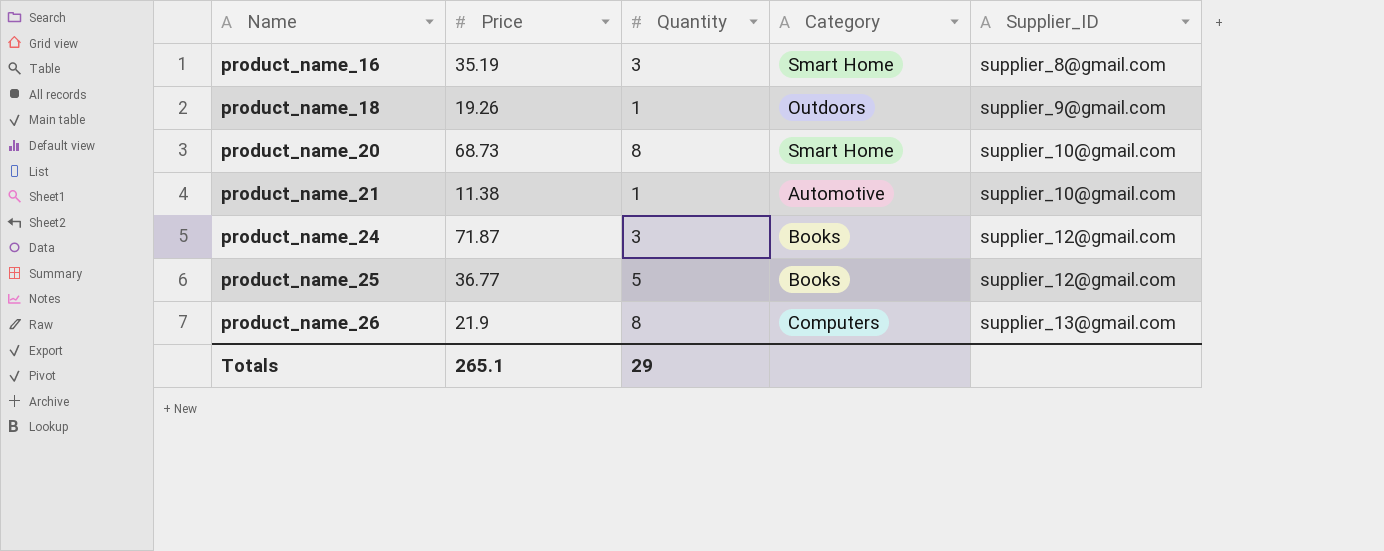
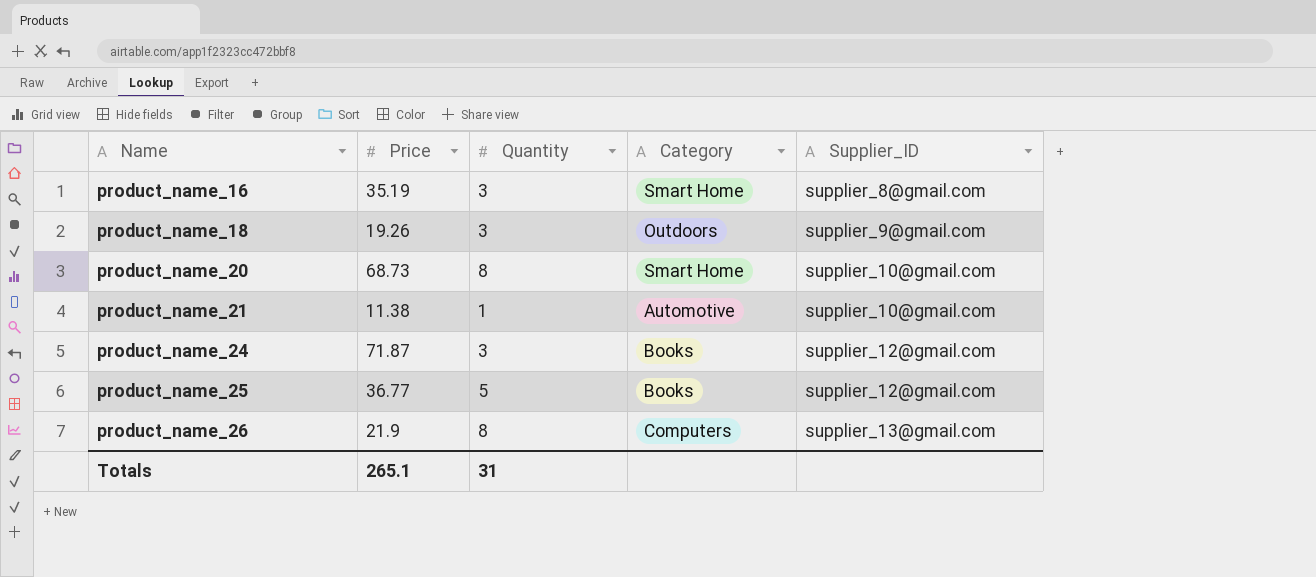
product_name_18 | Quantity: 1 -> 3
Totals | Quantity: 29 -> 31

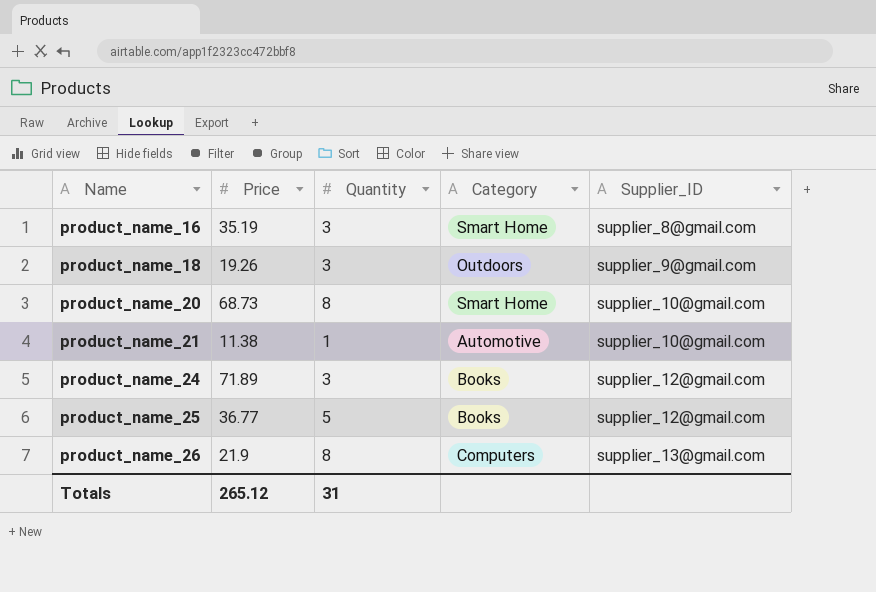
product_name_24 | Price: 71.87 -> 71.89
Totals | Price: 265.1 -> 265.12

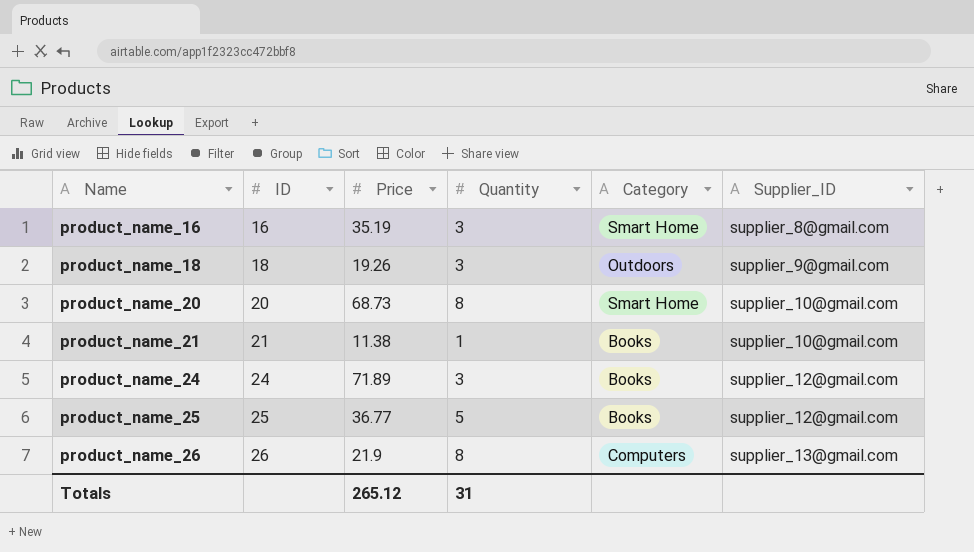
column ID | position: none -> 2
product_name_21 | Category: Automotive -> Books

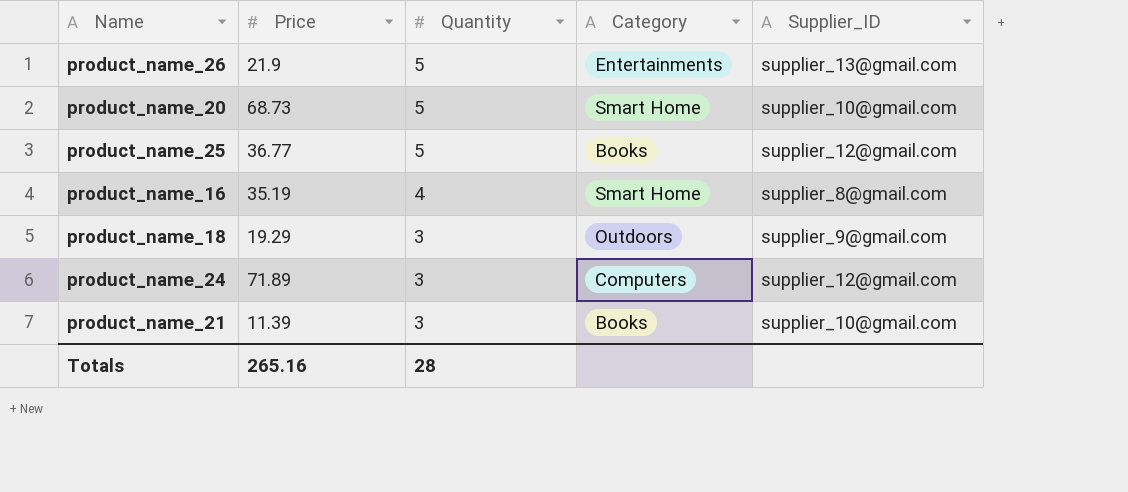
row order: Name ascending -> Quantity descending
column ID | position: 2 -> none
product_name_26 | Quantity: 8 -> 5
product_name_26 | Category: Computers -> Entertainments
product_name_20 | Quantity: 8 -> 5
product_name_16 | Quantity: 3 -> 4
product_name_18 | Price: 19.26 -> 19.29
product_name_24 | Category: Books -> Computers
product_name_21 | Price: 11.38 -> 11.39
product_name_21 | Quantity: 1 -> 3
Totals | Price: 265.12 -> 265.16
Totals | Quantity: 31 -> 28

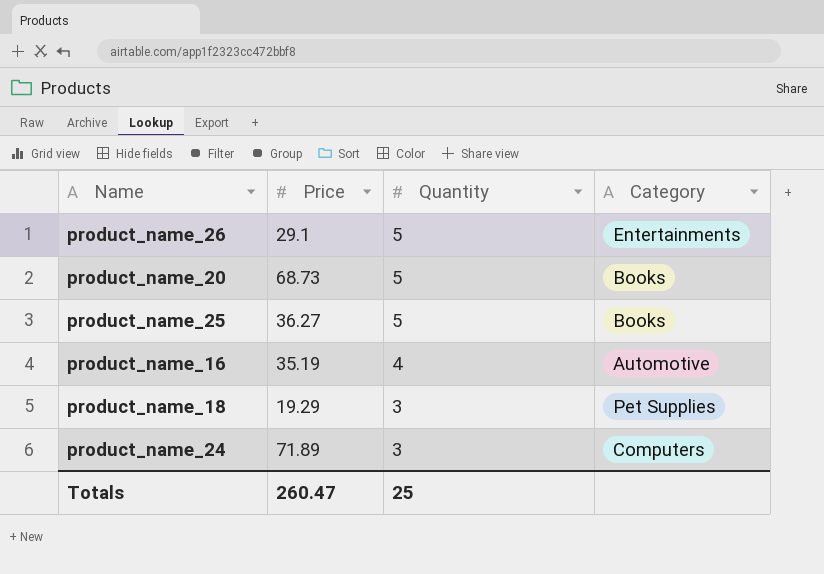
column Supplier_ID | position: 5 -> none
row product_name_21: 11.39 | 3 | Books | supplier_10@gmail.com -> none
product_name_26 | Price: 21.9 -> 29.1
product_name_20 | Category: Smart Home -> Books
product_name_25 | Price: 36.77 -> 36.27
product_name_16 | Category: Smart Home -> Automotive
product_name_18 | Category: Outdoors -> Pet Supplies
Totals | Price: 265.16 -> 260.47
Totals | Quantity: 28 -> 25

